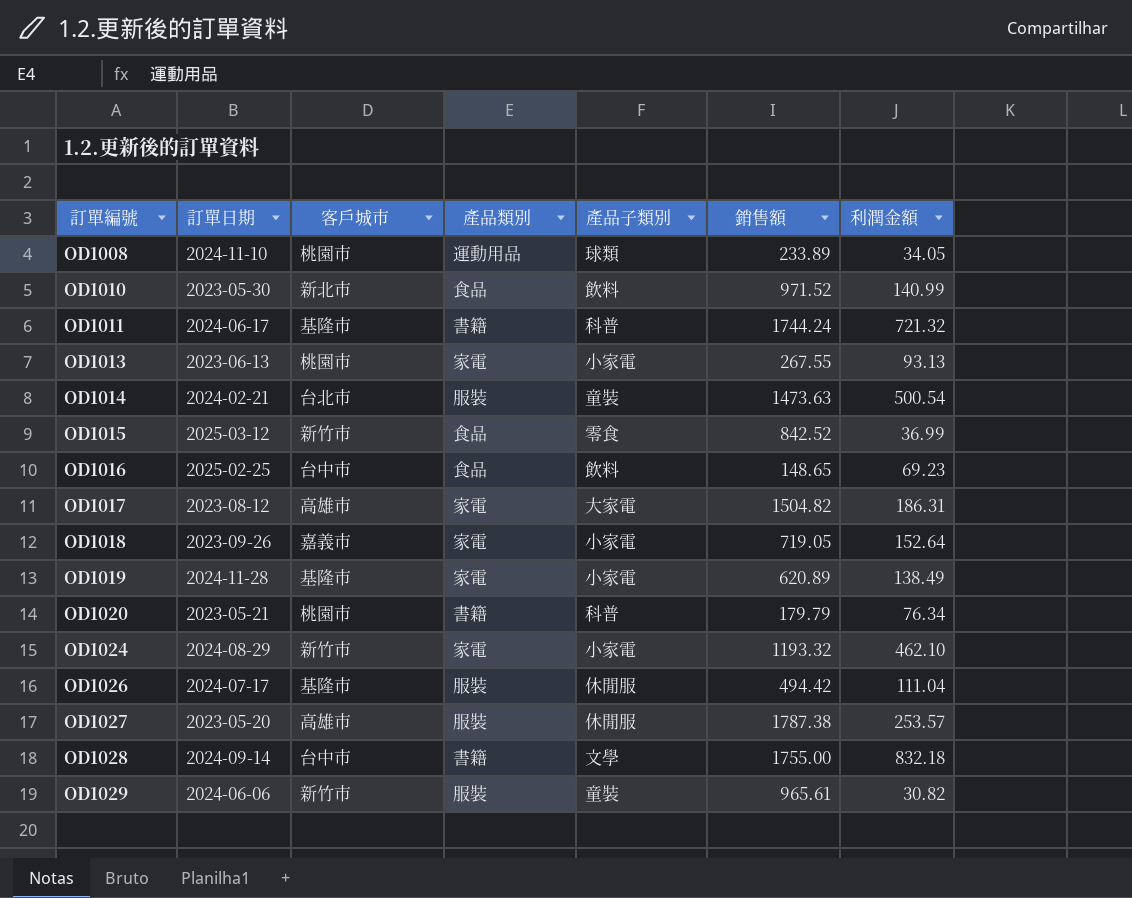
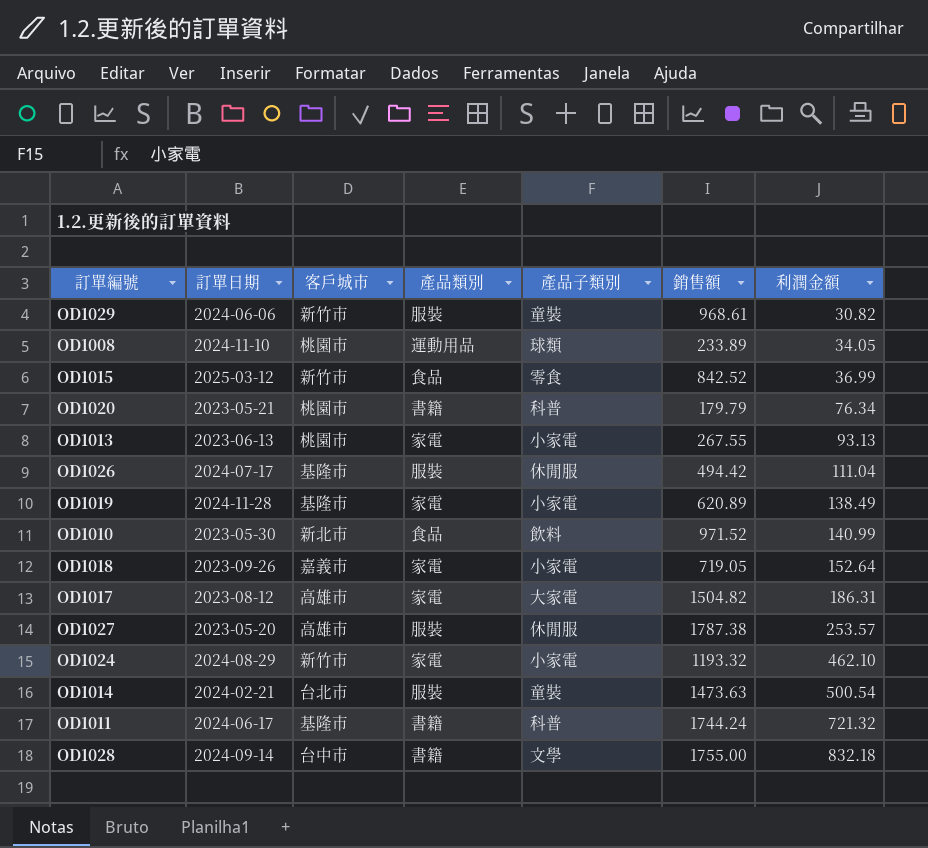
row order: 訂單編號 ascending -> 利潤金額 ascending
row OD1016: 2025-02-25 | 台中市 | 食品 | 飲料 | 148.65 | 69.23 -> none
OD1029 | 銷售額: 965.61 -> 968.61

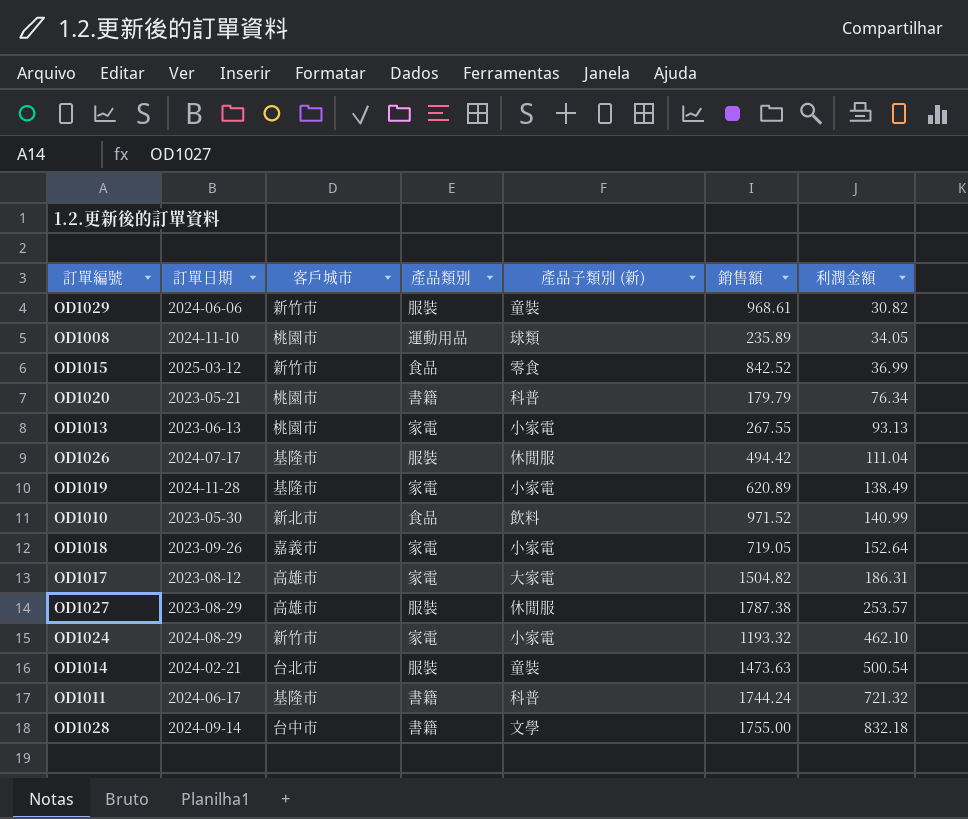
column name: 產品子類別 -> 產品子類別 (新)
OD1008 | 銷售額: 233.89 -> 235.89
OD1027 | 訂單日期: 2023-05-20 -> 2023-08-29

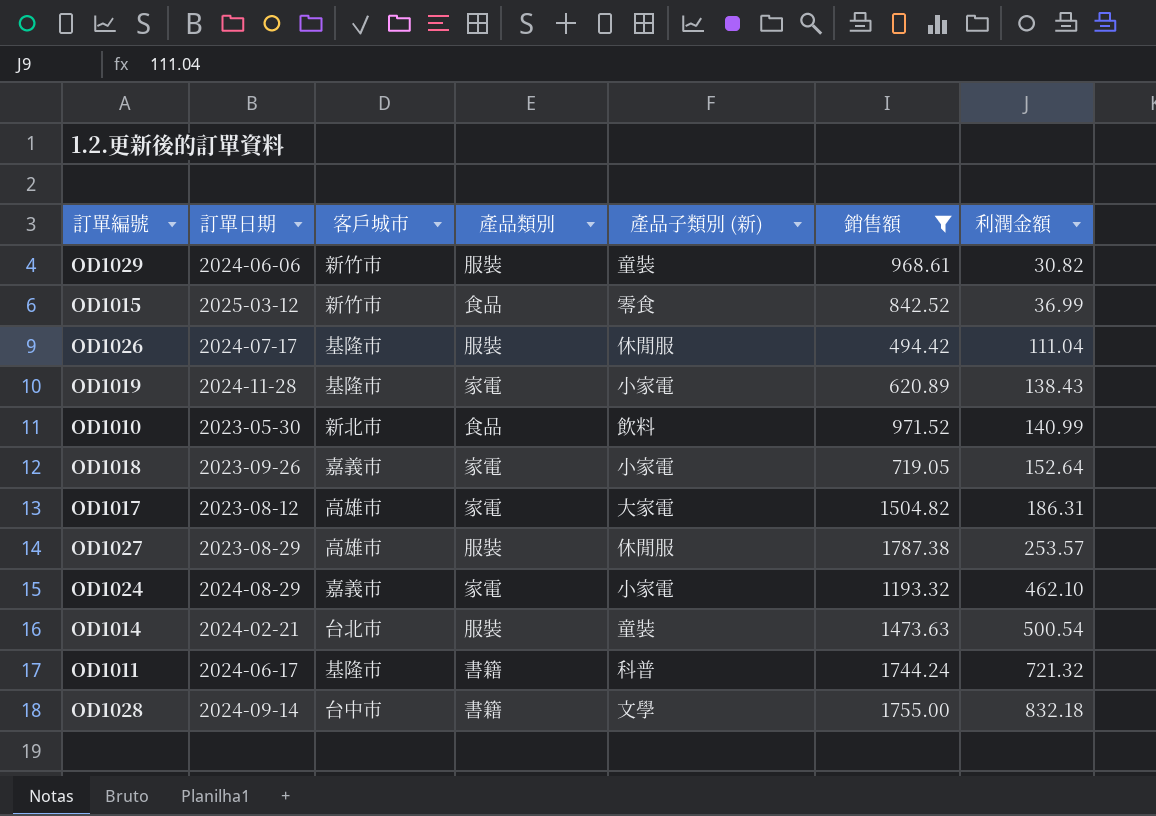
filter: none -> 銷售額 >= 494.42
OD1019 | 利潤金額: 138.49 -> 138.43
OD1024 | 客戶城市: 新竹市 -> 嘉義市

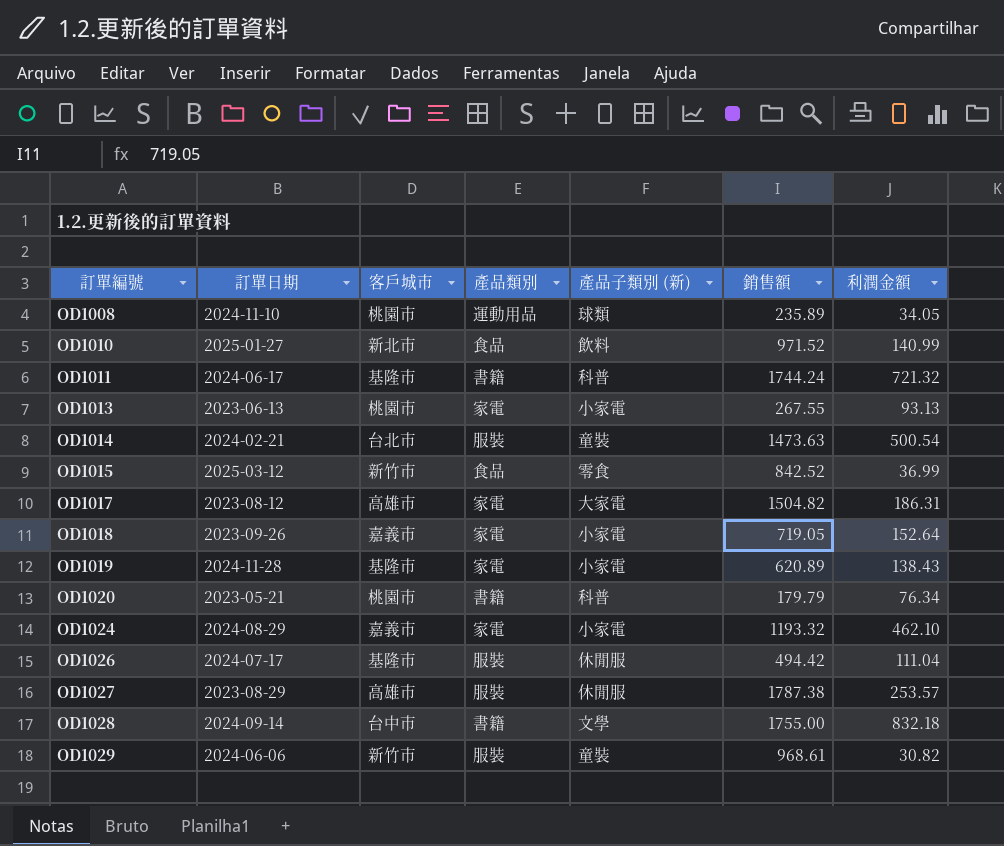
filter: 銷售額 >= 494.42 -> none
row order: 利潤金額 ascending -> 訂單編號 ascending
OD1010 | 訂單日期: 2023-05-30 -> 2025-01-27

